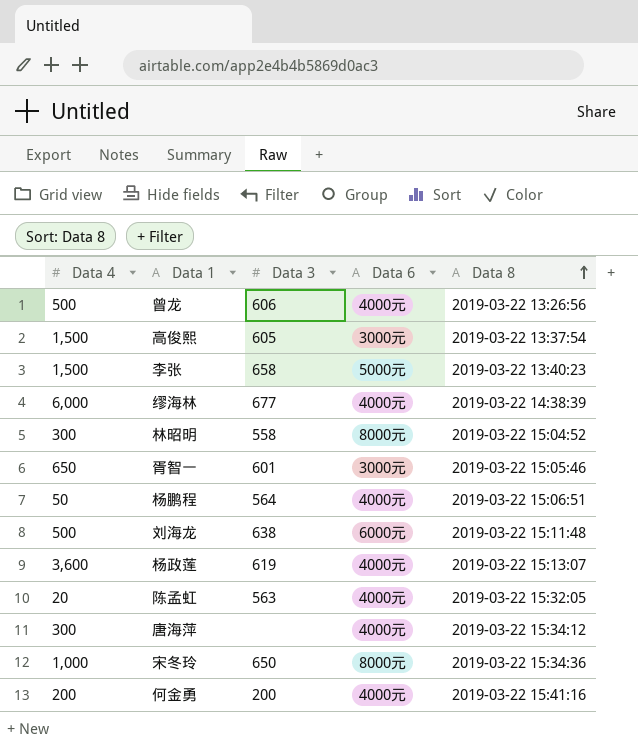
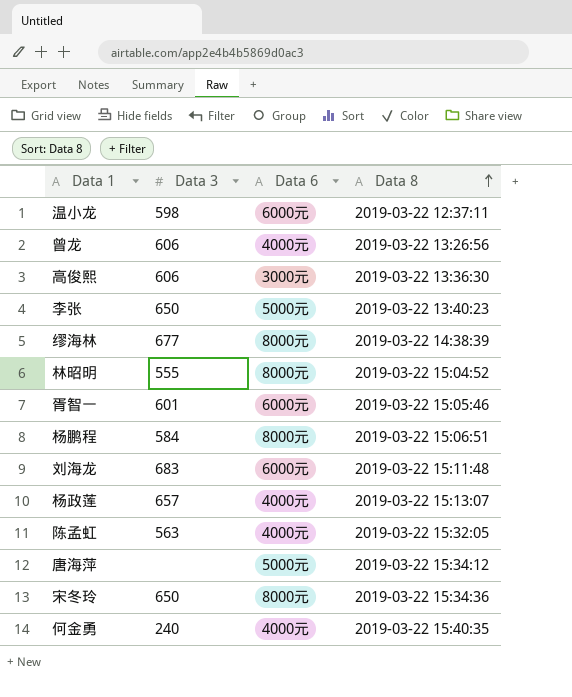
column Data 4 | position: 1 -> none
row 温小龙: none -> 598 | 6000元 | 2019-03-22 12:37:11
高俊熙 | Data 3: 605 -> 606
高俊熙 | Data 8: 2019-03-22 13:37:54 -> 2019-03-22 13:36:30
李张 | Data 3: 658 -> 650
缪海林 | Data 6: 4000元 -> 8000元
林昭明 | Data 3: 558 -> 555
胥智一 | Data 6: 3000元 -> 6000元
杨鹏程 | Data 3: 564 -> 584
杨鹏程 | Data 6: 4000元 -> 8000元
刘海龙 | Data 3: 638 -> 683
杨政莲 | Data 3: 619 -> 657
唐海萍 | Data 6: 4000元 -> 5000元
何金勇 | Data 3: 200 -> 240
何金勇 | Data 8: 2019-03-22 15:41:16 -> 2019-03-22 15:40:35

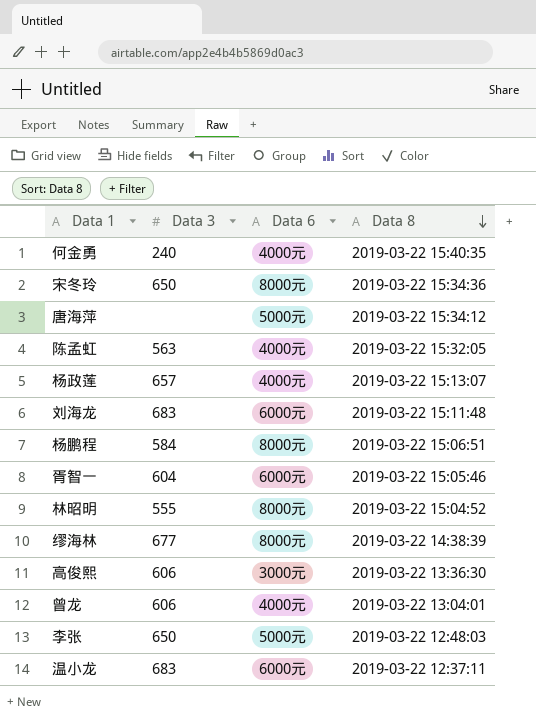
row order: Data 8 ascending -> Data 8 descending
胥智一 | Data 3: 601 -> 604
曾龙 | Data 8: 2019-03-22 13:26:56 -> 2019-03-22 13:04:01
李张 | Data 8: 2019-03-22 13:40:23 -> 2019-03-22 12:48:03
温小龙 | Data 3: 598 -> 683

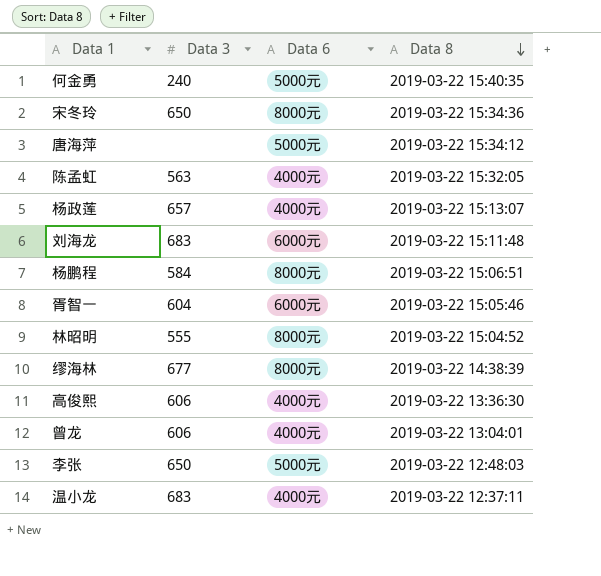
何金勇 | Data 6: 4000元 -> 5000元
高俊熙 | Data 6: 3000元 -> 4000元
温小龙 | Data 6: 6000元 -> 4000元

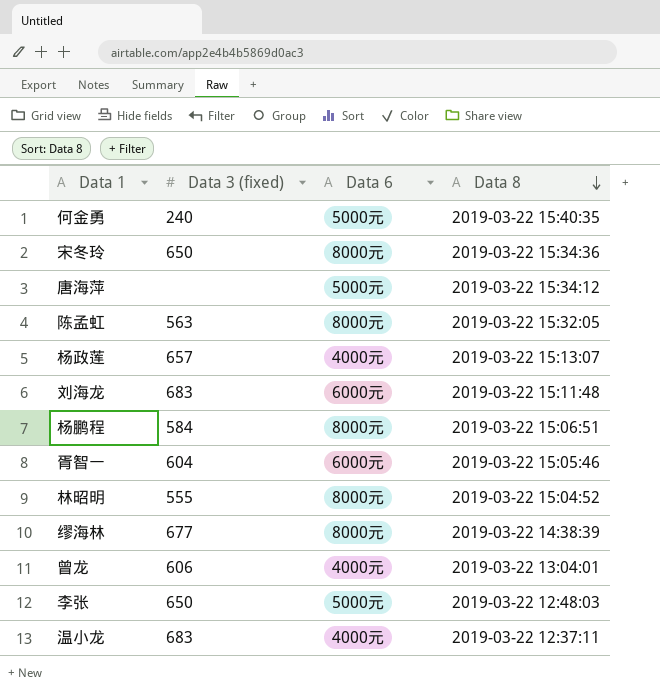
column name: Data 3 -> Data 3 (fixed)
row 高俊熙: 606 | 4000元 | 2019-03-22 13:36:30 -> none
陈孟虹 | Data 6: 4000元 -> 8000元

